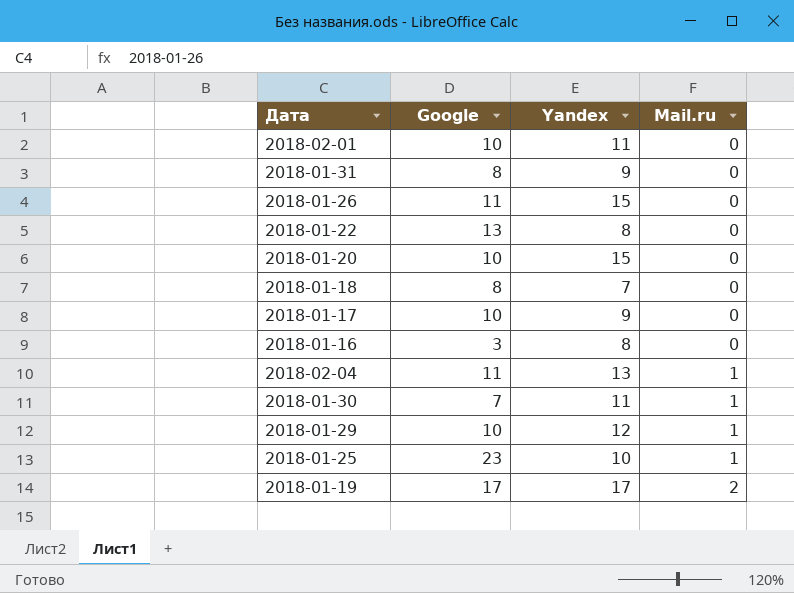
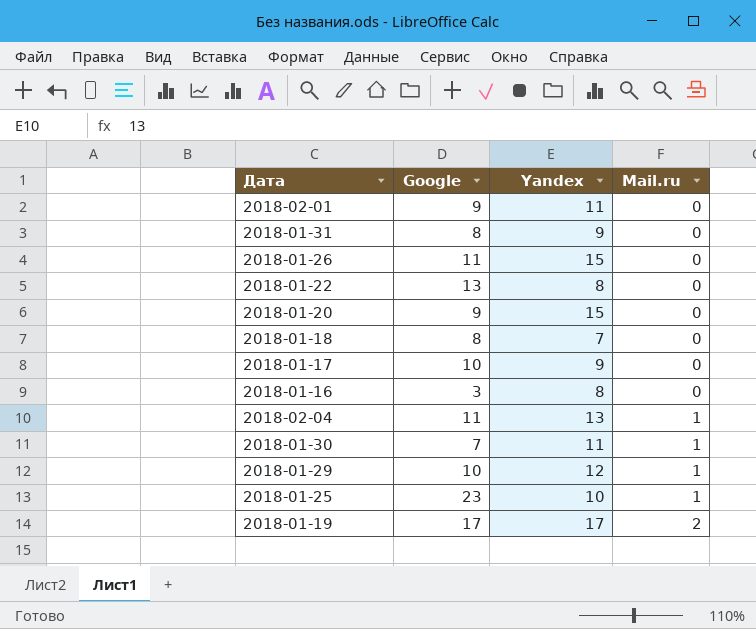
2018-02-01 | Google: 10 -> 9
2018-01-20 | Google: 10 -> 9

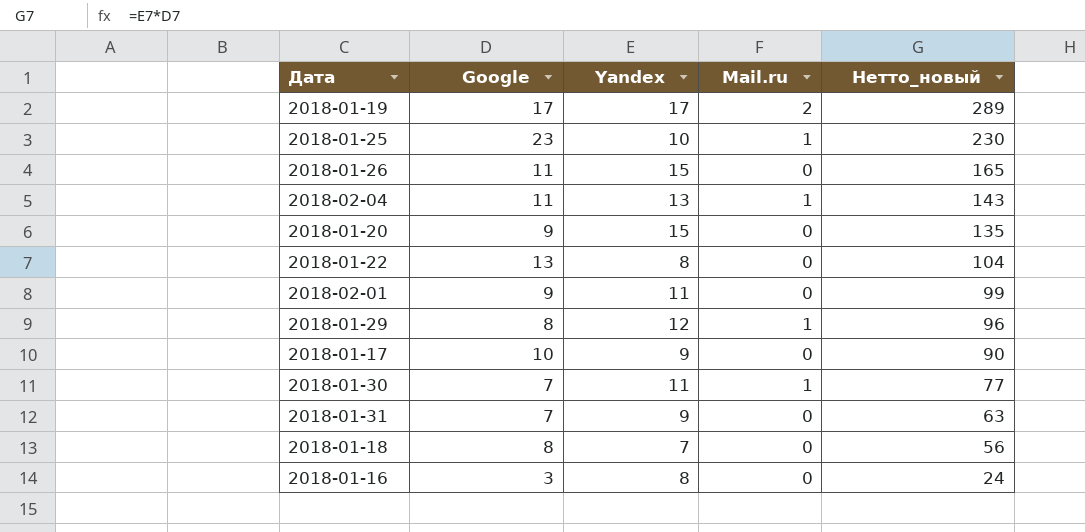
row order: Mail.ru ascending -> Нетто_новый descending
column Нетто_новый | formula: none -> [Google] * [Yandex]
2018-01-29 | Google: 10 -> 8
2018-01-31 | Google: 8 -> 7

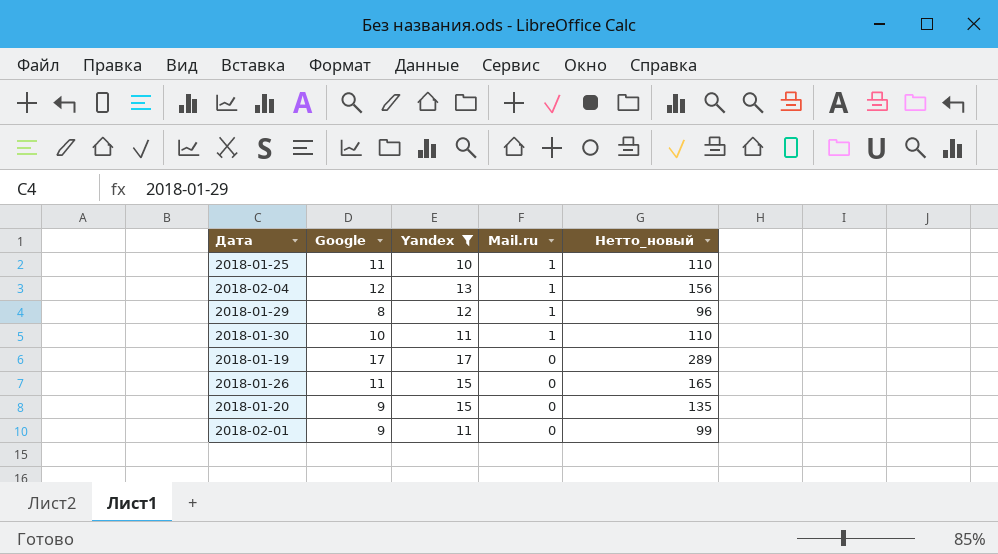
filter: none -> Yandex >= 10
row order: Нетто_новый descending -> Mail.ru descending
2018-01-25 | Google: 23 -> 11
2018-01-25 | Нетто_новый: 230 -> 110
2018-02-04 | Google: 11 -> 12
2018-02-04 | Нетто_новый: 143 -> 156
2018-01-30 | Google: 7 -> 10
2018-01-30 | Нетто_новый: 77 -> 110
2018-01-19 | Mail.ru: 2 -> 0

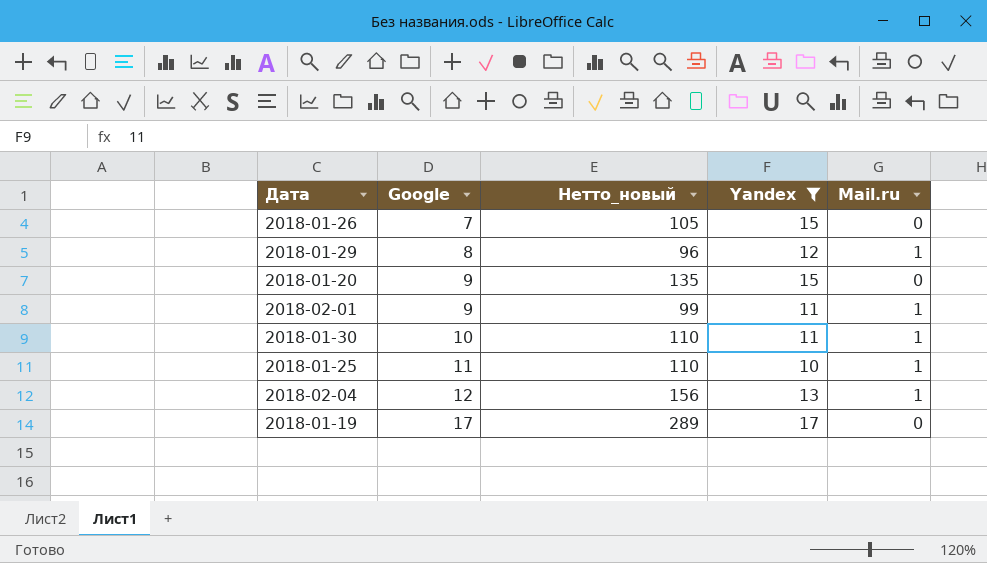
row order: Mail.ru descending -> Google ascending
column Нетто_новый | position: 5 -> 3
2018-01-26 | Google: 11 -> 7
2018-01-26 | Нетто_новый: 165 -> 105
2018-02-01 | Mail.ru: 0 -> 1

